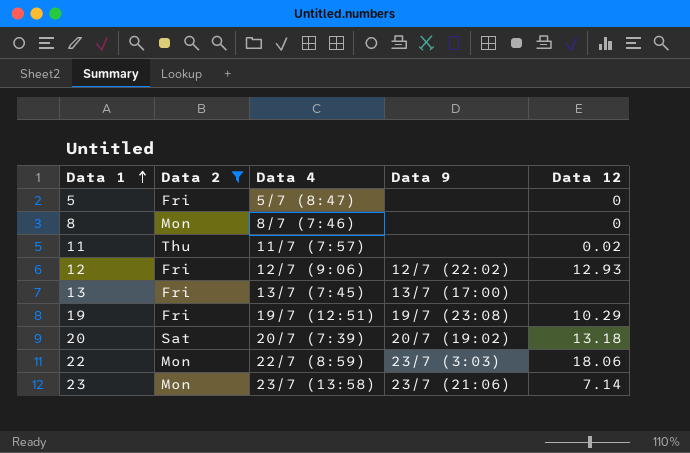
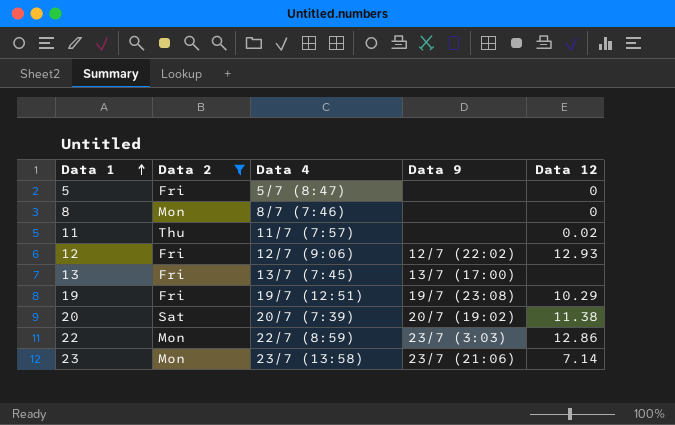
20 | Data 12: 13.18 -> 11.38
22 | Data 12: 18.06 -> 12.86

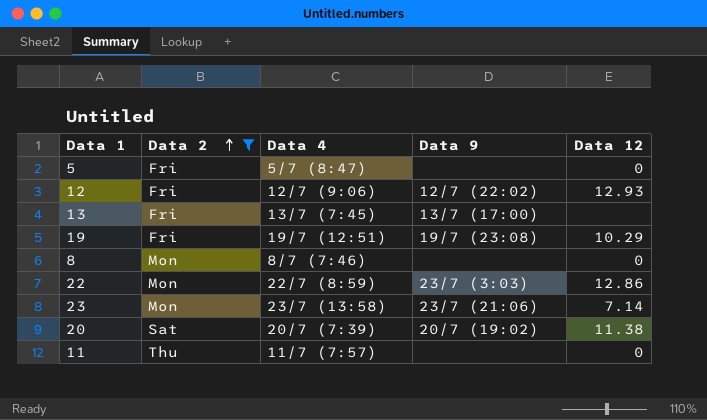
row order: Data 1 ascending -> Data 2 ascending
11 | Data 12: 0.02 -> 0

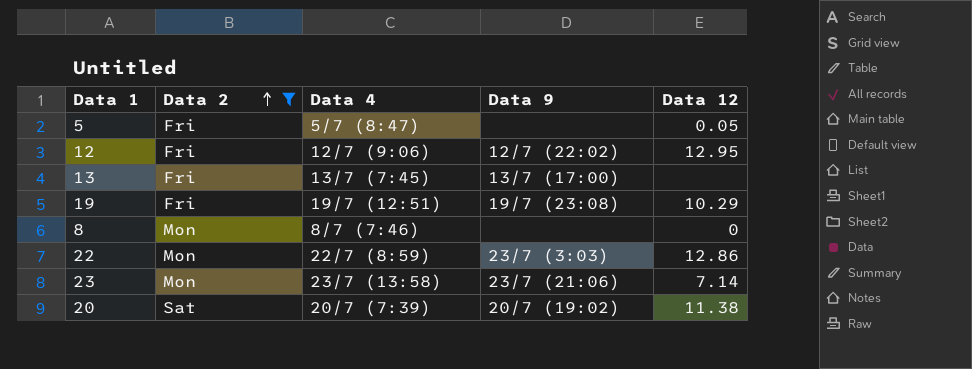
row 11: Thu | 11/7 (7:57) | none | 0 -> none
5 | Data 12: 0 -> 0.05
12 | Data 12: 12.93 -> 12.95

